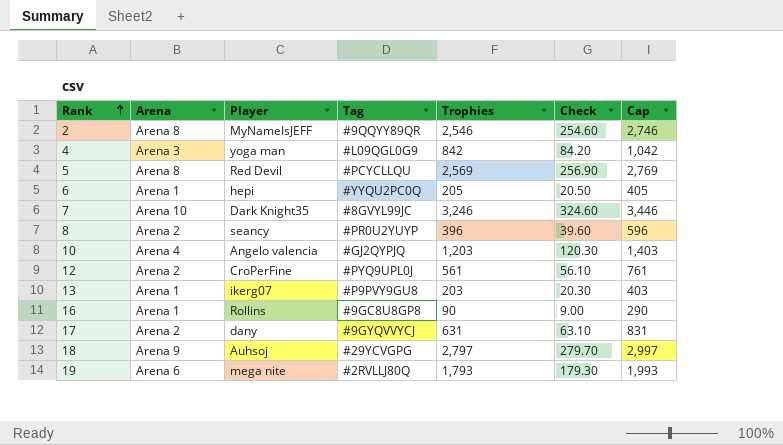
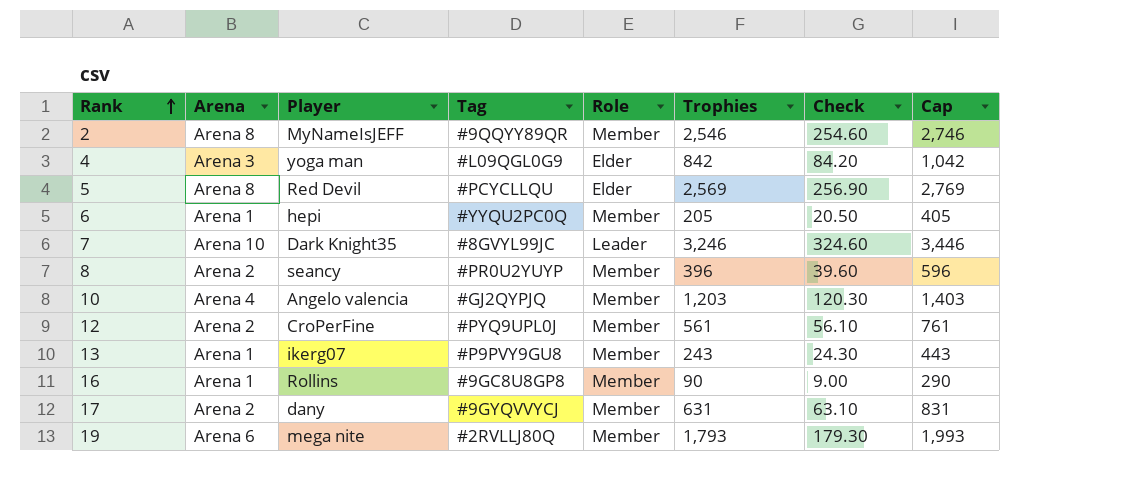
column Role | position: none -> 5
row 18: Arena 9 | Auhsoj | #29YCVGPG | 2,797 | 279.70 | 2,997 -> none
13 | Trophies: 203 -> 243
13 | Check: 20.30 -> 24.30
13 | Cap: 403 -> 443

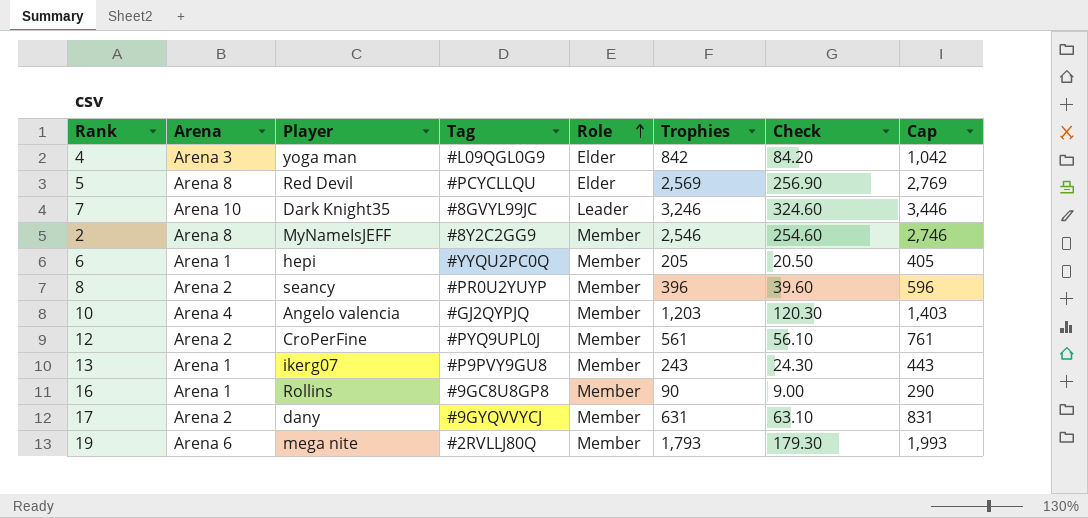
row order: Rank ascending -> Role ascending
2 | Tag: #9QQYY89QR -> #8Y2C2GG9

